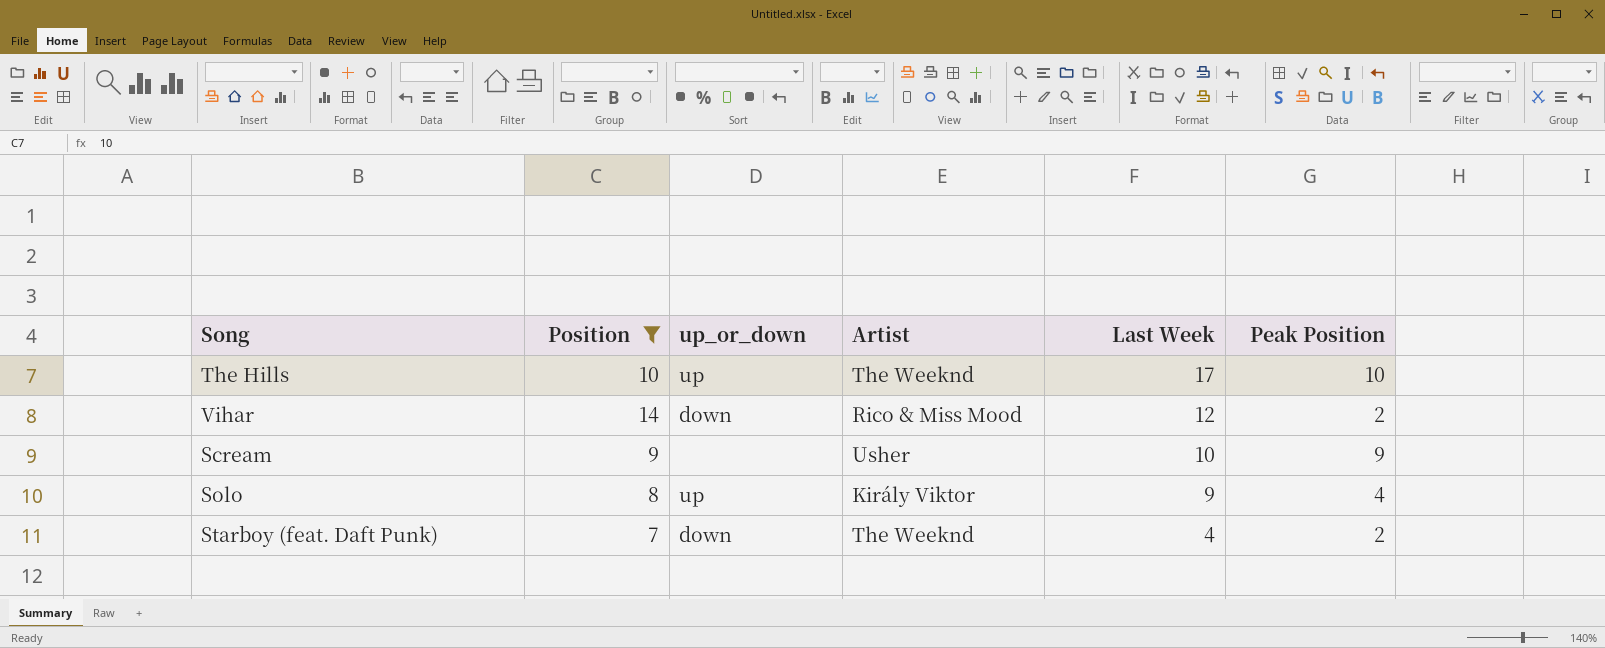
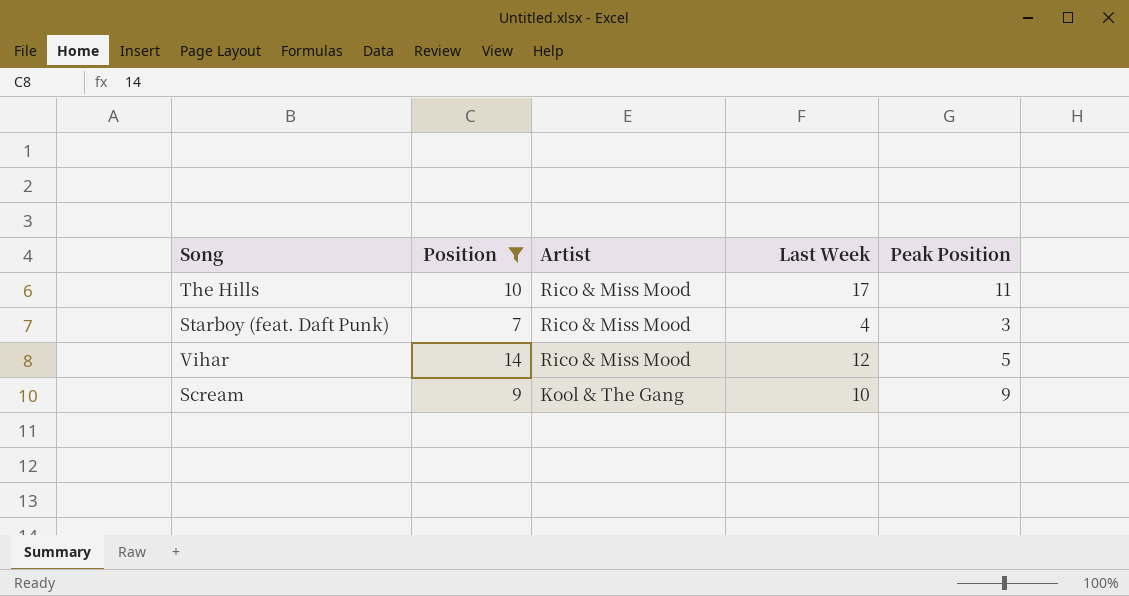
row order: Last Week descending -> Artist descending
column up_or_down | position: 3 -> none
row Solo: 8 | up | Király Viktor | 9 | 4 -> none
The Hills | Artist: The Weeknd -> Rico & Miss Mood
The Hills | Peak Position: 10 -> 11
Starboy (feat. Daft Punk) | Artist: The Weeknd -> Rico & Miss Mood
Starboy (feat. Daft Punk) | Peak Position: 2 -> 3
Vihar | Peak Position: 2 -> 5
Scream | Artist: Usher -> Kool & The Gang

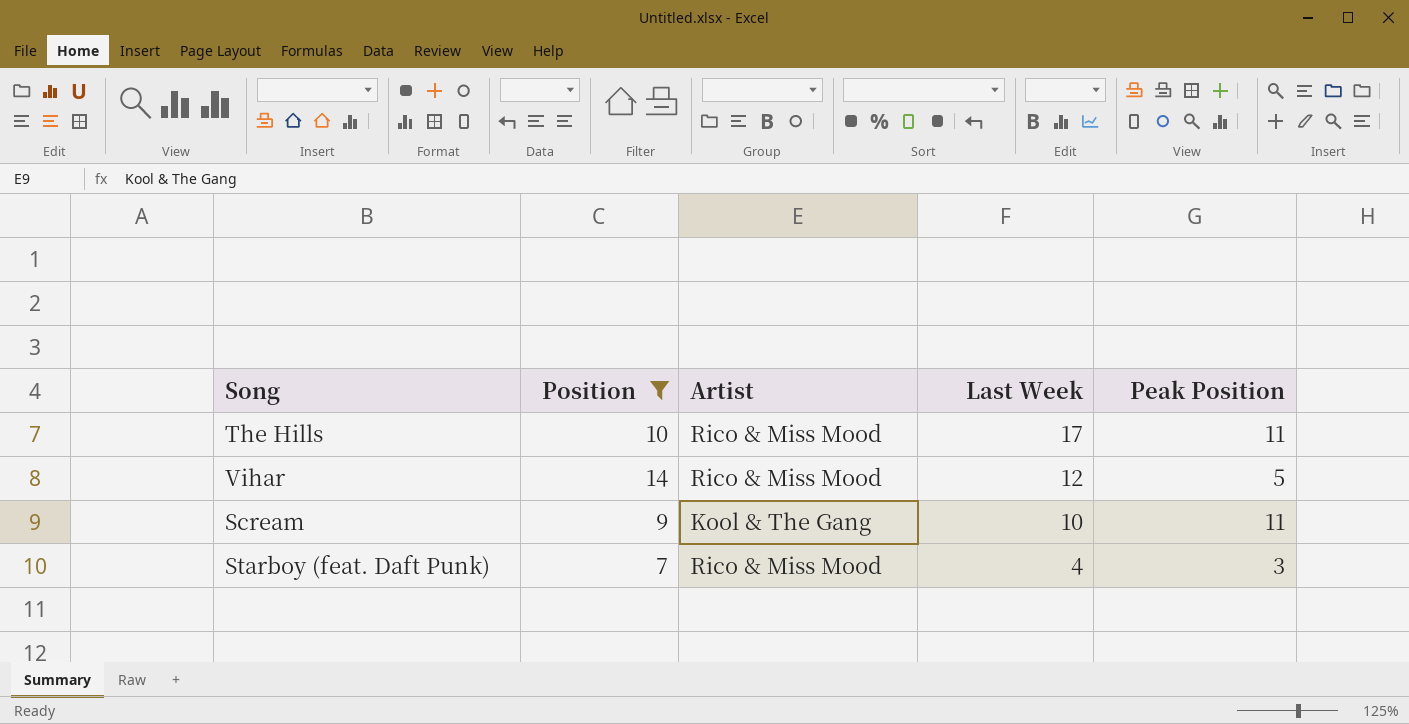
row order: Artist descending -> Last Week descending
Scream | Peak Position: 9 -> 11

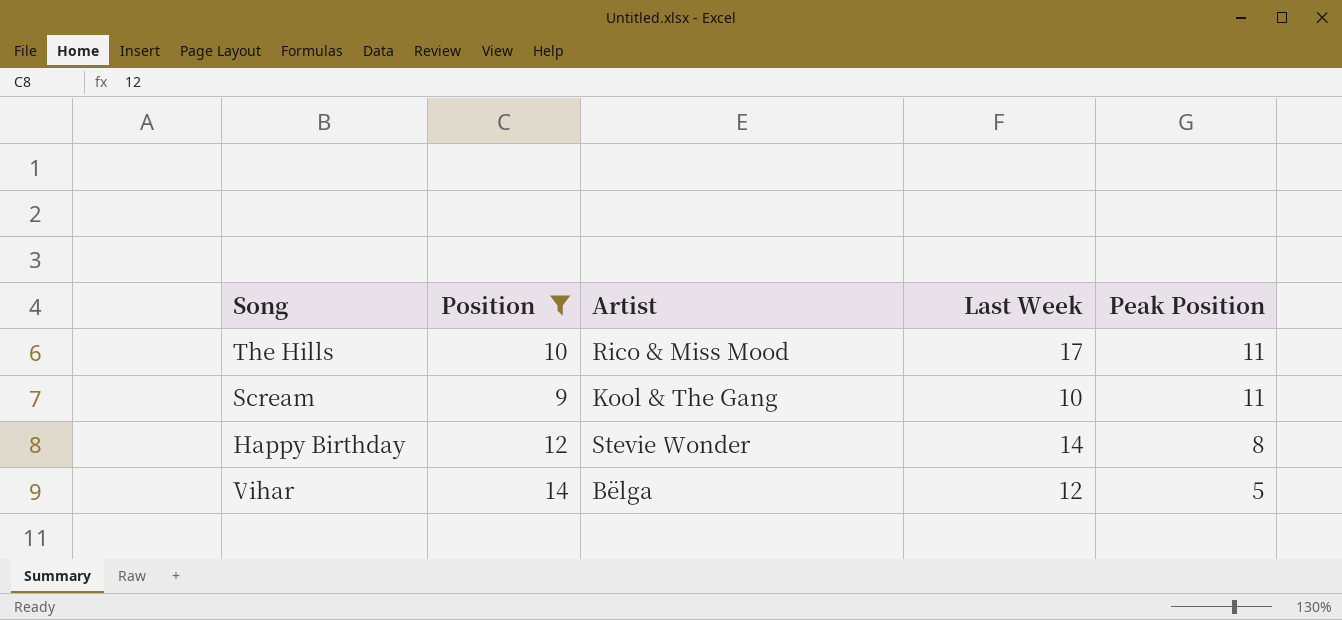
row order: Last Week descending -> Peak Position descending
row Starboy (feat. Daft Punk): 7 | Rico & Miss Mood | 4 | 3 -> none
row Happy Birthday: none -> 12 | Stevie Wonder | 14 | 8
Vihar | Artist: Rico & Miss Mood -> Bëlga

